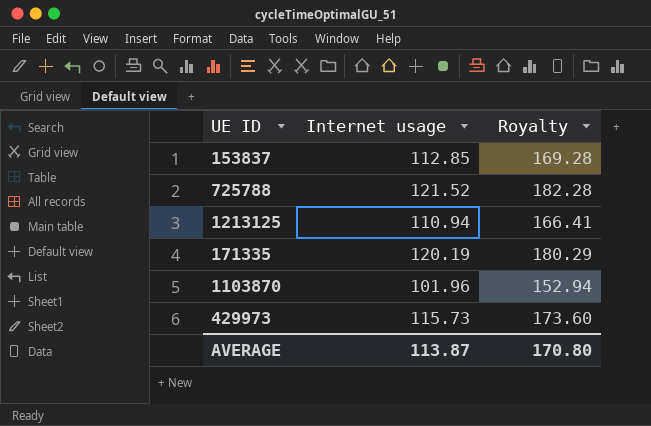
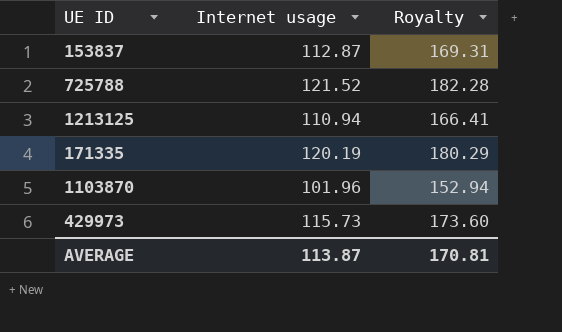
153837 | Internet usage: 112.85 -> 112.87
153837 | Royalty: 169.28 -> 169.31
AVERAGE | Royalty: 170.80 -> 170.81

